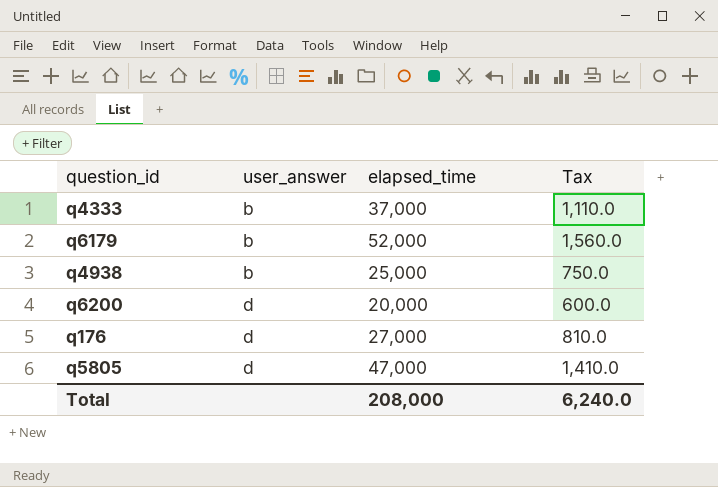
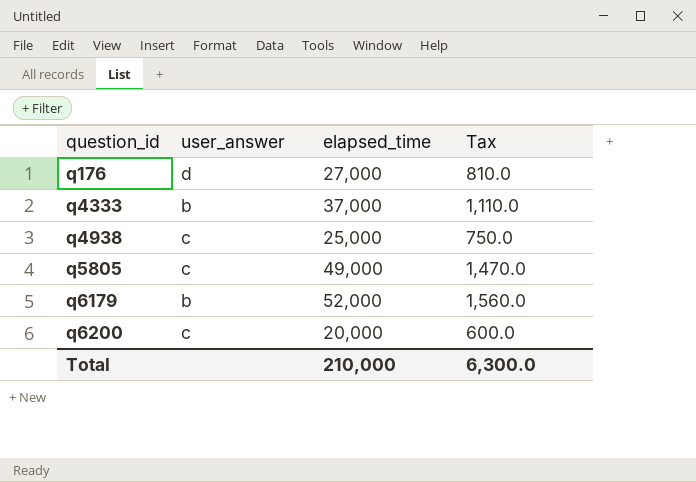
row order: user_answer ascending -> question_id ascending
q4938 | user_answer: b -> c
q5805 | user_answer: d -> c
q5805 | elapsed_time: 47,000 -> 49,000
q5805 | Tax: 1,410.0 -> 1,470.0
q6200 | user_answer: d -> c
Total | elapsed_time: 208,000 -> 210,000
Total | Tax: 6,240.0 -> 6,300.0

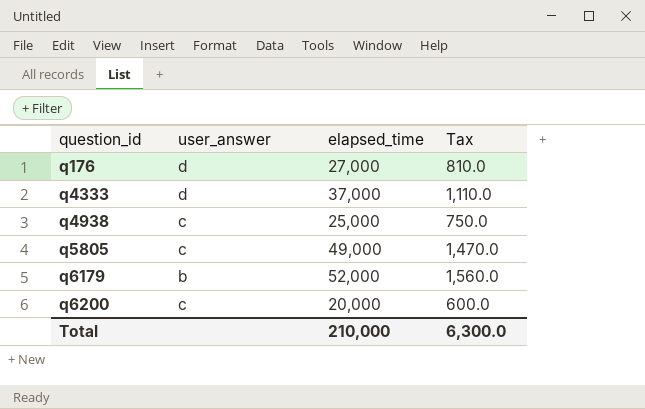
q4333 | user_answer: b -> d

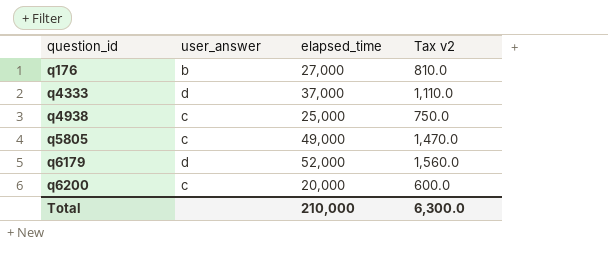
column name: Tax -> Tax v2
q176 | user_answer: d -> b
q6179 | user_answer: b -> d

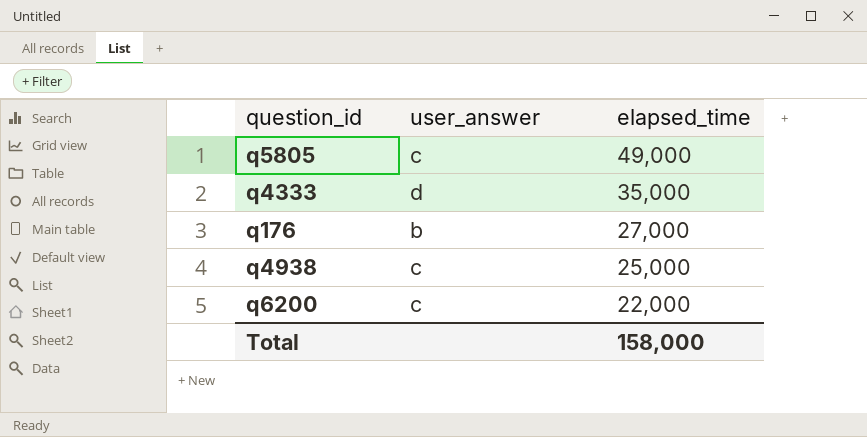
row order: question_id ascending -> elapsed_time descending
column Tax v2 | formula: [elapsed_time] * 0.03 -> none
row q6179: d | 52,000 | 1,560.0 -> none
q4333 | elapsed_time: 37,000 -> 35,000
q6200 | elapsed_time: 20,000 -> 22,000
Total | elapsed_time: 210,000 -> 158,000

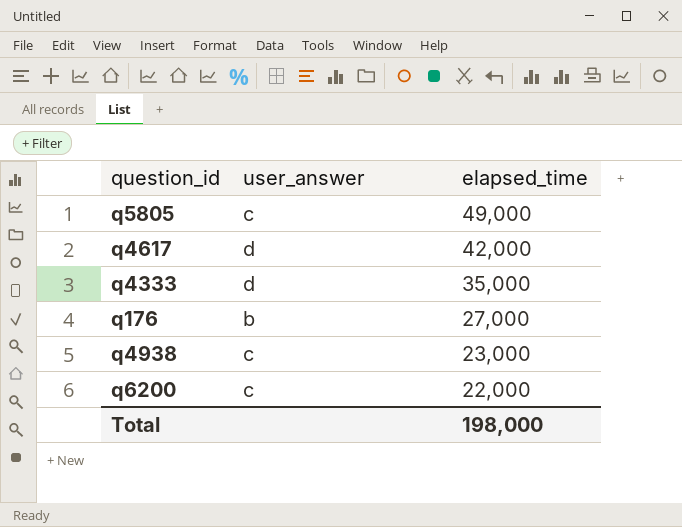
row q4617: none -> d | 42,000
q4938 | elapsed_time: 25,000 -> 23,000
Total | elapsed_time: 158,000 -> 198,000

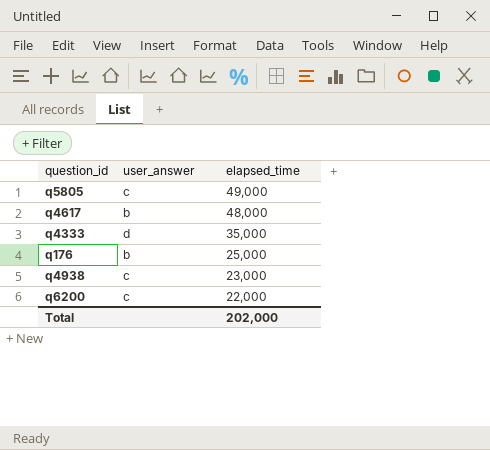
q4617 | user_answer: d -> b
q4617 | elapsed_time: 42,000 -> 48,000
q176 | elapsed_time: 27,000 -> 25,000
Total | elapsed_time: 198,000 -> 202,000

